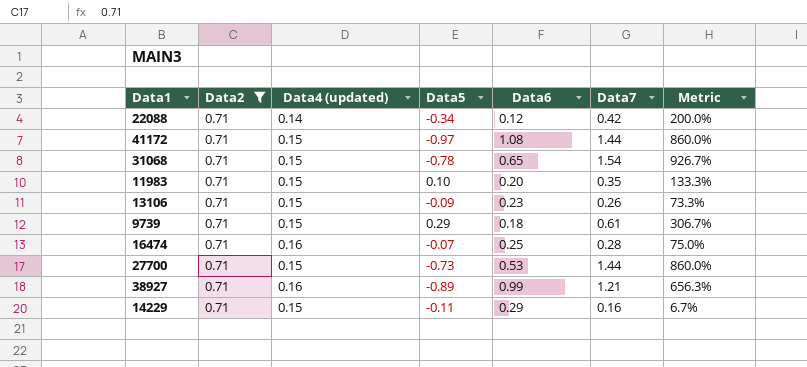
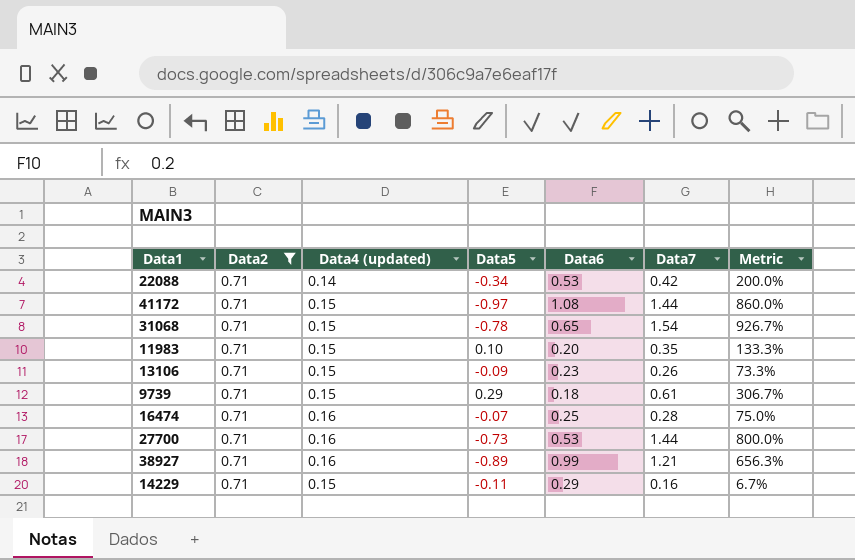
22088 | Data6: 0.12 -> 0.53
27700 | Data4 (updated): 0.15 -> 0.16
27700 | Metric: 860.0% -> 800.0%

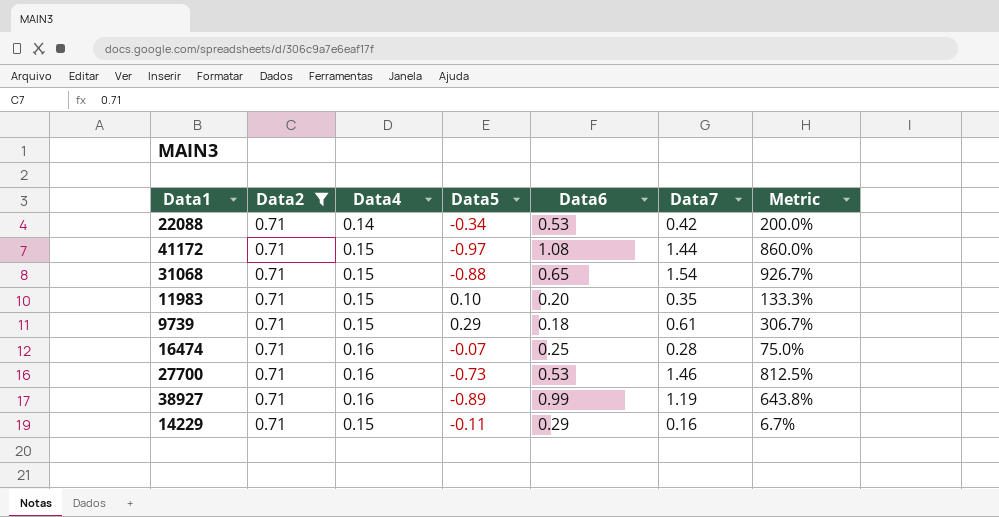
column name: Data4 (updated) -> Data4
row 13106: 0.71 | 0.15 | -0.09 | 0.23 | 0.26 | 73.3% -> none
31068 | Data5: -0.78 -> -0.88
27700 | Data7: 1.44 -> 1.46
27700 | Metric: 800.0% -> 812.5%
38927 | Data7: 1.21 -> 1.19
38927 | Metric: 656.3% -> 643.8%

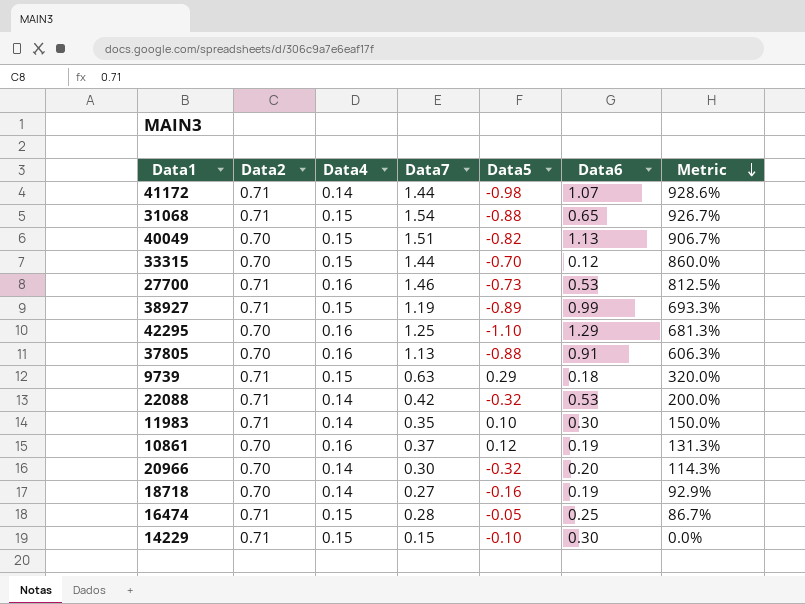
filter: Data2 = 0.71 -> none
row order: none -> Metric descending
column Data7 | position: 6 -> 4
41172 | Data4: 0.15 -> 0.14
41172 | Data5: -0.97 -> -0.98
41172 | Data6: 1.08 -> 1.07
41172 | Metric: 860.0% -> 928.6%
38927 | Data4: 0.16 -> 0.15
38927 | Metric: 643.8% -> 693.3%
9739 | Data7: 0.61 -> 0.63
9739 | Metric: 306.7% -> 320.0%
22088 | Data5: -0.34 -> -0.32
11983 | Data4: 0.15 -> 0.14
11983 | Data6: 0.20 -> 0.30
11983 | Metric: 133.3% -> 150.0%
16474 | Data4: 0.16 -> 0.15
16474 | Data5: -0.07 -> -0.05
16474 | Metric: 75.0% -> 86.7%
14229 | Data7: 0.16 -> 0.15
14229 | Data5: -0.11 -> -0.10
14229 | Data6: 0.29 -> 0.30
14229 | Metric: 6.7% -> 0.0%

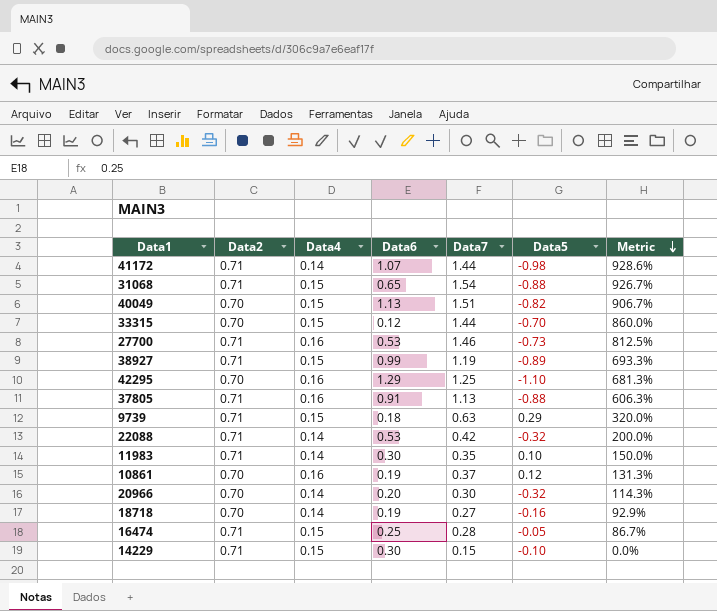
column Data6 | position: 6 -> 4
37805 | Data2: 0.70 -> 0.71

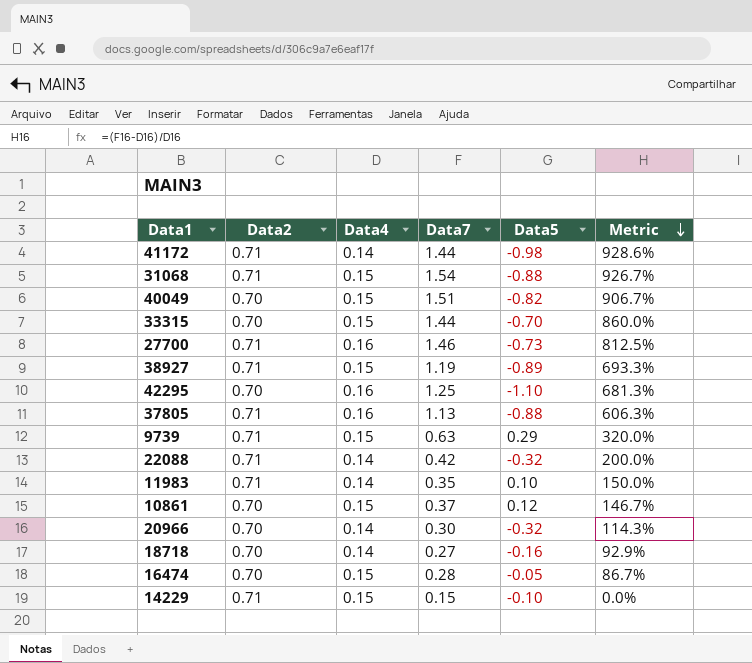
column Data6 | position: 4 -> none
10861 | Data4: 0.16 -> 0.15
10861 | Metric: 131.3% -> 146.7%
16474 | Data2: 0.71 -> 0.70

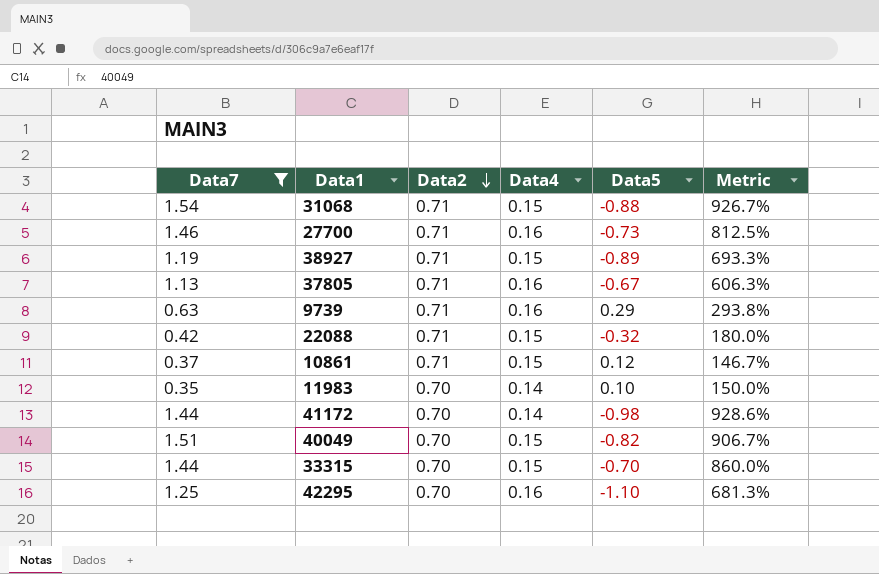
filter: none -> Data7 >= 0.35
row order: Metric descending -> Data2 descending
column Data7 | position: 4 -> 1
37805 | Data5: -0.88 -> -0.67
9739 | Data4: 0.15 -> 0.16
9739 | Metric: 320.0% -> 293.8%
22088 | Data4: 0.14 -> 0.15
22088 | Metric: 200.0% -> 180.0%
10861 | Data2: 0.70 -> 0.71
11983 | Data2: 0.71 -> 0.70
41172 | Data2: 0.71 -> 0.70

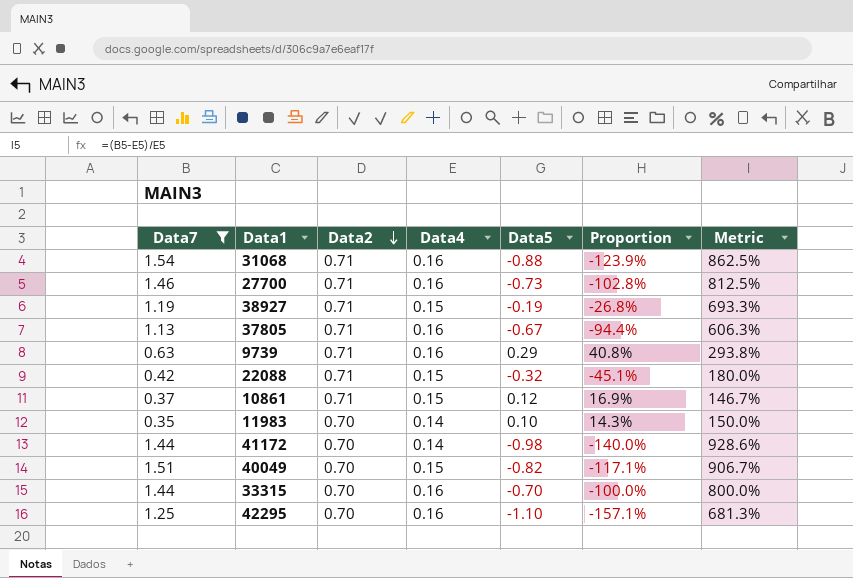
column Proportion | formula: none -> [Data5] / [Data2]
31068 | Data4: 0.15 -> 0.16
31068 | Metric: 926.7% -> 862.5%
38927 | Data5: -0.89 -> -0.19
33315 | Data4: 0.15 -> 0.16
33315 | Metric: 860.0% -> 800.0%

